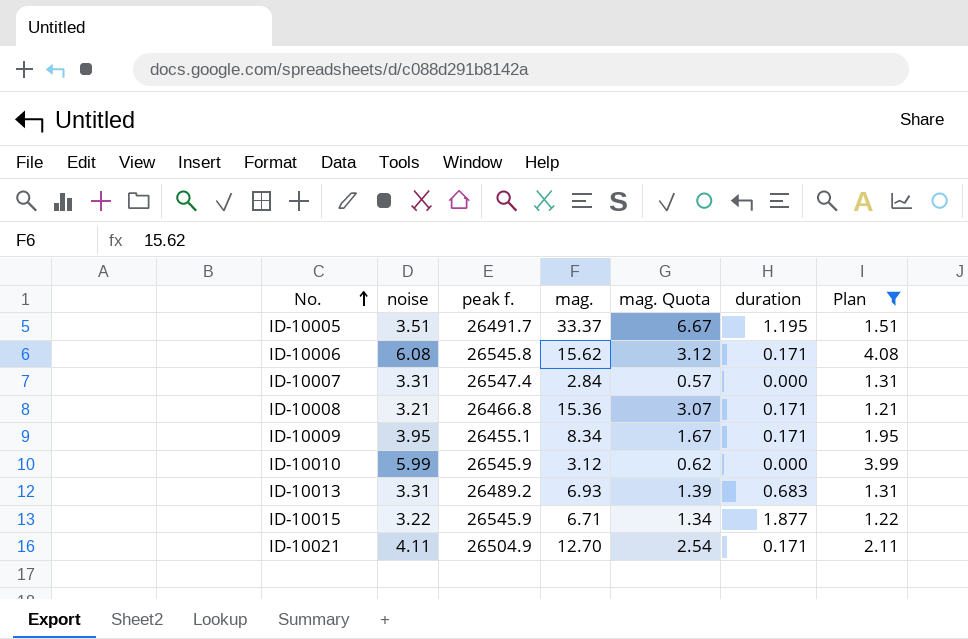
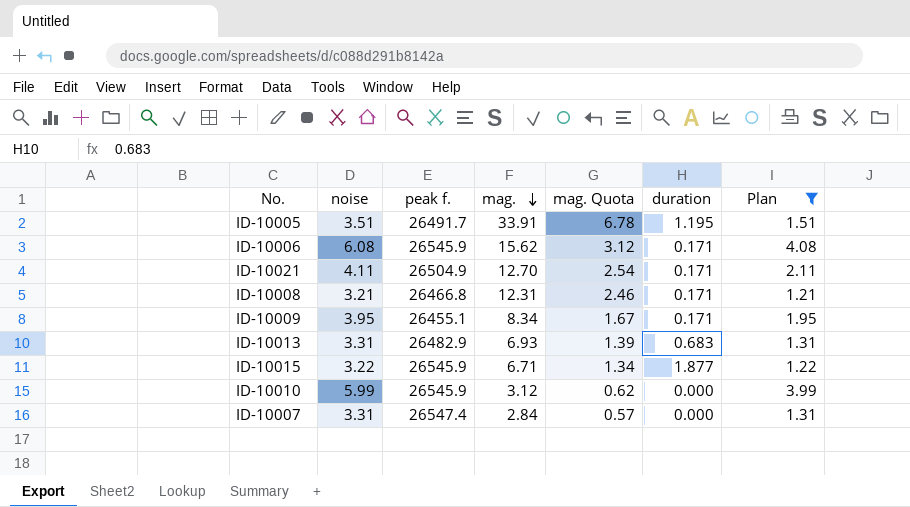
row order: No. ascending -> mag. descending
ID-10005 | mag.: 33.37 -> 33.91
ID-10005 | mag. Quota: 6.67 -> 6.78
ID-10006 | peak f.: 26545.8 -> 26545.9
ID-10008 | mag.: 15.36 -> 12.31
ID-10008 | mag. Quota: 3.07 -> 2.46
ID-10013 | peak f.: 26489.2 -> 26482.9

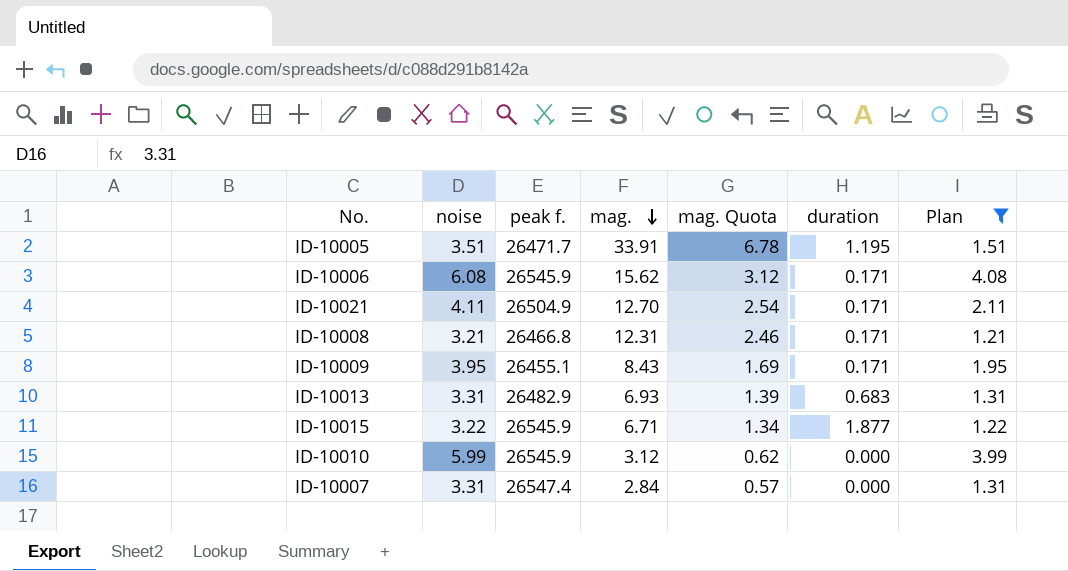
ID-10005 | peak f.: 26491.7 -> 26471.7
ID-10009 | mag.: 8.34 -> 8.43
ID-10009 | mag. Quota: 1.67 -> 1.69

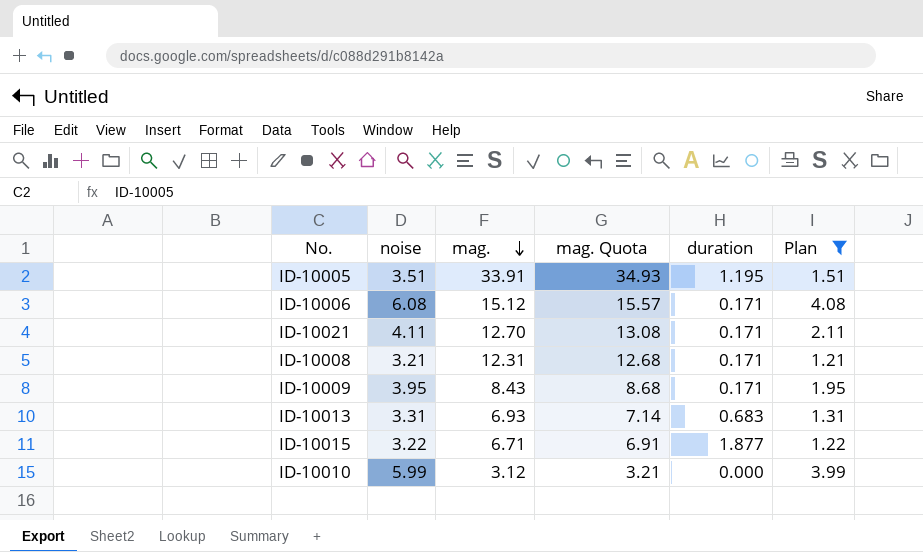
column peak f. | position: 3 -> none
column mag. Quota | formula: [mag.] * 0.2 -> [mag.] * 1.03
row ID-10007: 3.31 | 26547.4 | 2.84 | 0.57 | 0.000 | 1.31 -> none
ID-10006 | mag.: 15.62 -> 15.12

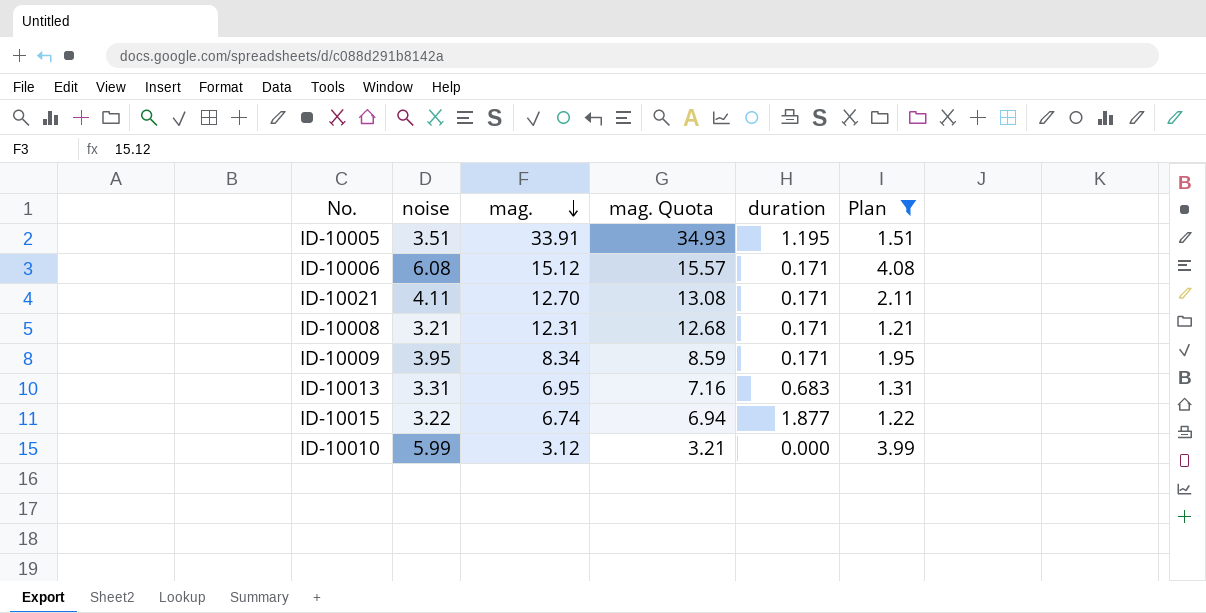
ID-10009 | mag.: 8.43 -> 8.34
ID-10009 | mag. Quota: 8.68 -> 8.59
ID-10013 | mag.: 6.93 -> 6.95
ID-10013 | mag. Quota: 7.14 -> 7.16
ID-10015 | mag.: 6.71 -> 6.74
ID-10015 | mag. Quota: 6.91 -> 6.94

